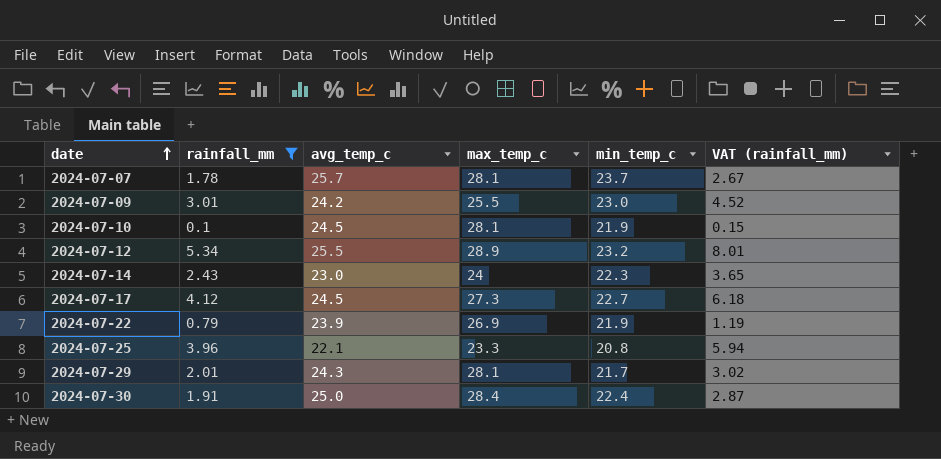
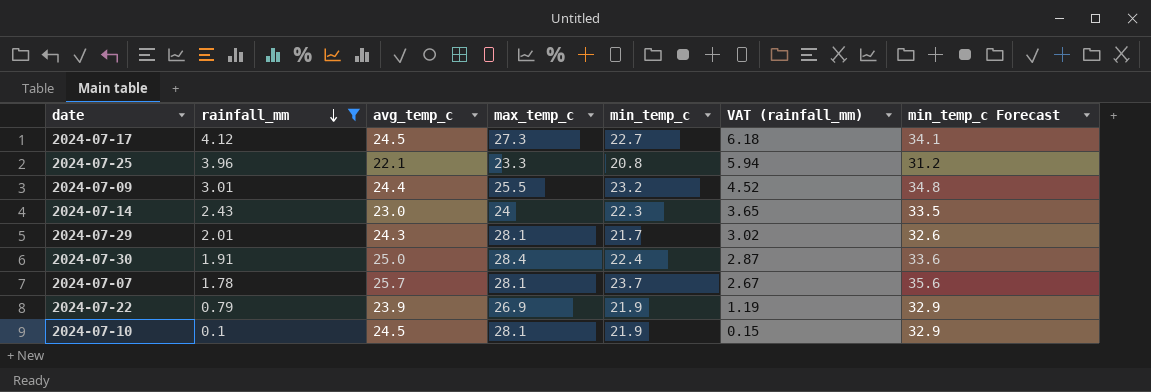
row order: date ascending -> rainfall_mm descending
column min_temp_c Forecast | formula: none -> [min_temp_c] * 1.5
row 2024-07-12: 5.34 | 25.5 | 28.9 | 23.2 | 8.01 -> none
2024-07-09 | avg_temp_c: 24.2 -> 24.4
2024-07-09 | min_temp_c: 23.0 -> 23.2

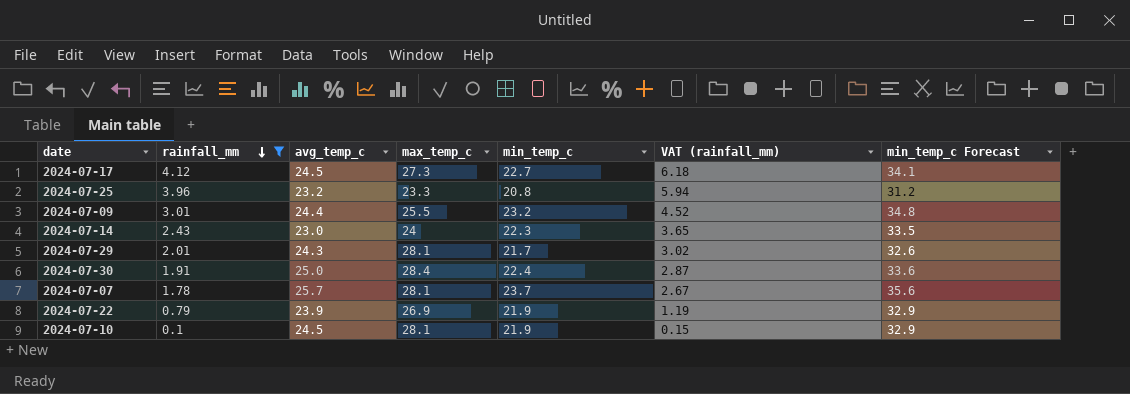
2024-07-25 | avg_temp_c: 22.1 -> 23.2

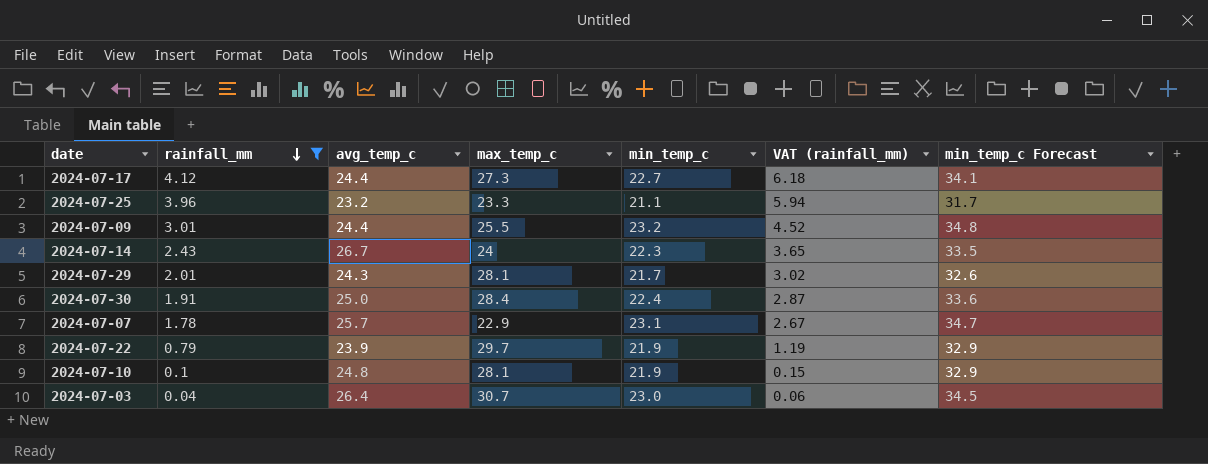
2024-07-17 | avg_temp_c: 24.5 -> 24.4
2024-07-25 | min_temp_c: 20.8 -> 21.1
2024-07-25 | min_temp_c Forecast: 31.2 -> 31.7
2024-07-14 | avg_temp_c: 23.0 -> 26.7
2024-07-07 | max_temp_c: 28.1 -> 22.9
2024-07-07 | min_temp_c: 23.7 -> 23.1
2024-07-07 | min_temp_c Forecast: 35.6 -> 34.7
2024-07-22 | max_temp_c: 26.9 -> 29.7
2024-07-10 | avg_temp_c: 24.5 -> 24.8
row 2024-07-03: none -> 0.04 | 26.4 | 30.7 | 23.0 | 0.06 | 34.5

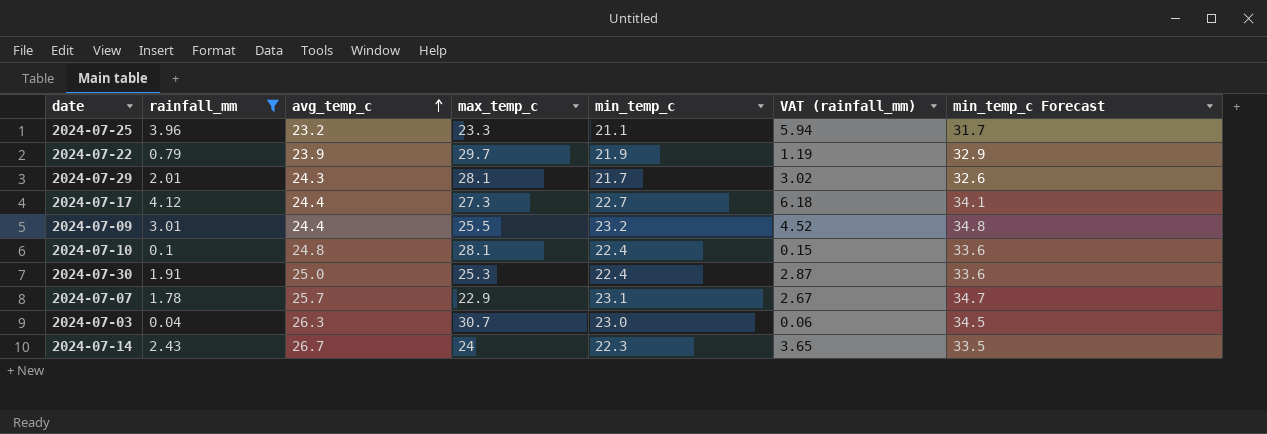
row order: rainfall_mm descending -> avg_temp_c ascending
2024-07-10 | min_temp_c: 21.9 -> 22.4
2024-07-10 | min_temp_c Forecast: 32.9 -> 33.6
2024-07-30 | max_temp_c: 28.4 -> 25.3
2024-07-03 | avg_temp_c: 26.4 -> 26.3

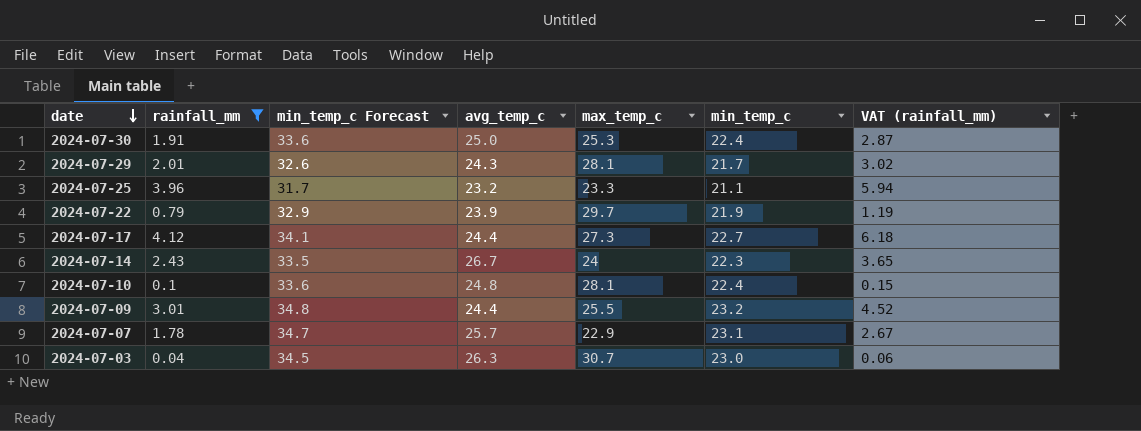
row order: avg_temp_c ascending -> date descending
column min_temp_c Forecast | position: 7 -> 3

